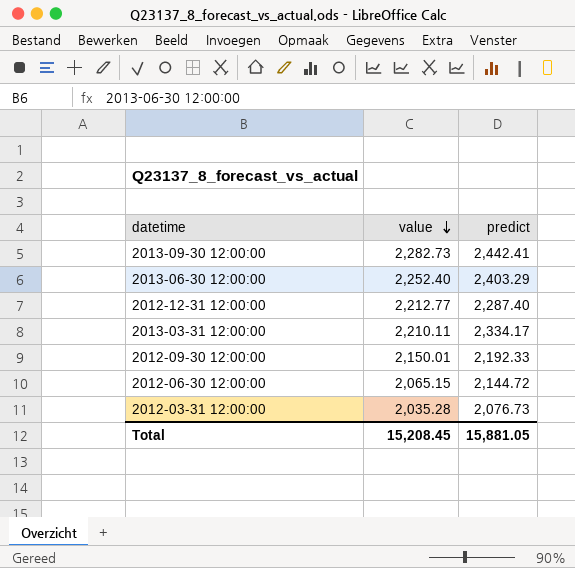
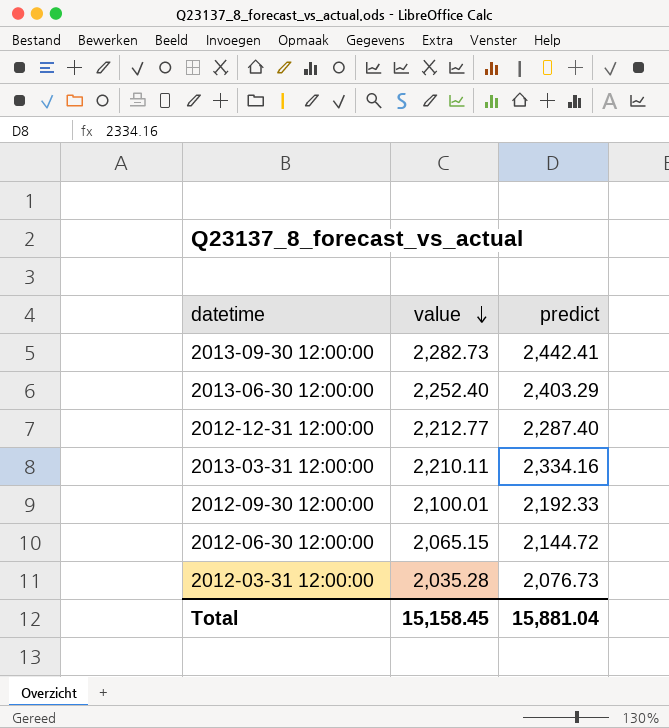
2013-03-31 12:00:00 | predict: 2,334.17 -> 2,334.16
2012-09-30 12:00:00 | value: 2,150.01 -> 2,100.01
Total | value: 15,208.45 -> 15,158.45
Total | predict: 15,881.05 -> 15,881.04

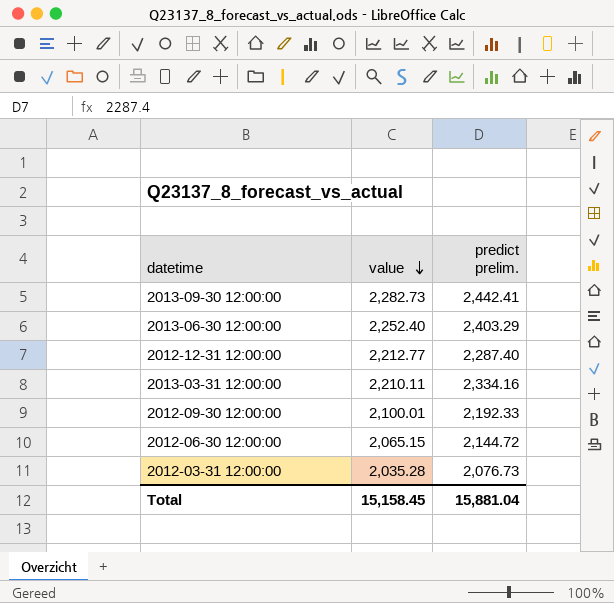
column name: predict -> predict prelim.

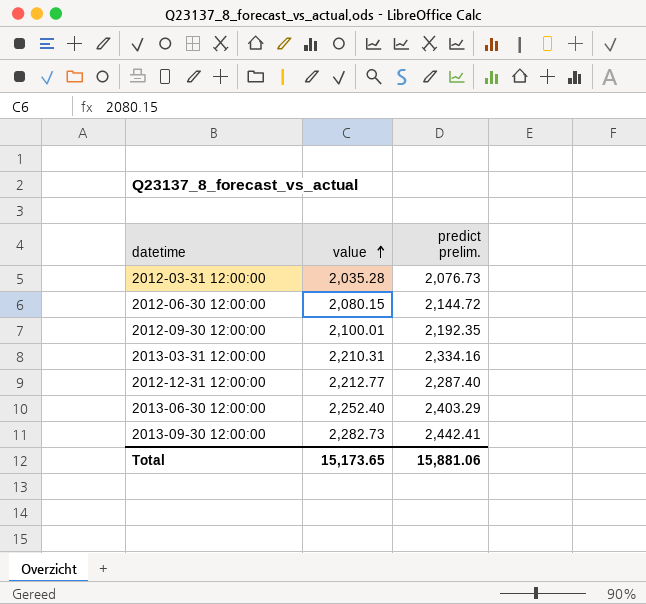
row order: value descending -> value ascending
2012-06-30 12:00:00 | value: 2,065.15 -> 2,080.15
2012-09-30 12:00:00 | predict prelim.: 2,192.33 -> 2,192.35
2013-03-31 12:00:00 | value: 2,210.11 -> 2,210.31
Total | value: 15,158.45 -> 15,173.65
Total | predict prelim.: 15,881.04 -> 15,881.06

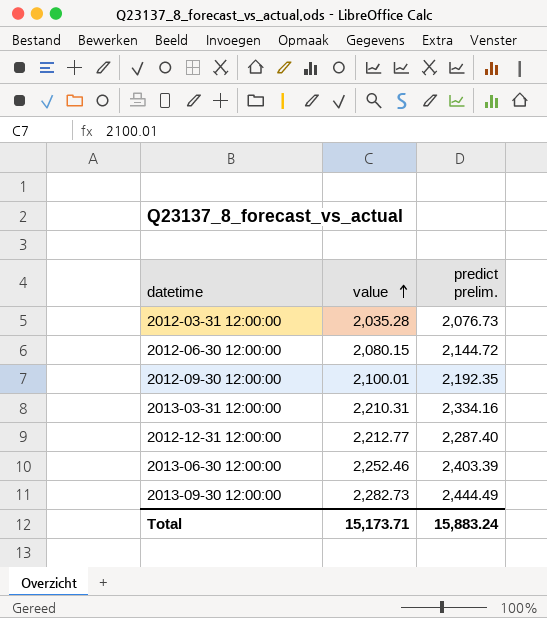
2013-06-30 12:00:00 | value: 2,252.40 -> 2,252.46
2013-06-30 12:00:00 | predict prelim.: 2,403.29 -> 2,403.39
2013-09-30 12:00:00 | predict prelim.: 2,442.41 -> 2,444.49
Total | value: 15,173.65 -> 15,173.71
Total | predict prelim.: 15,881.06 -> 15,883.24

